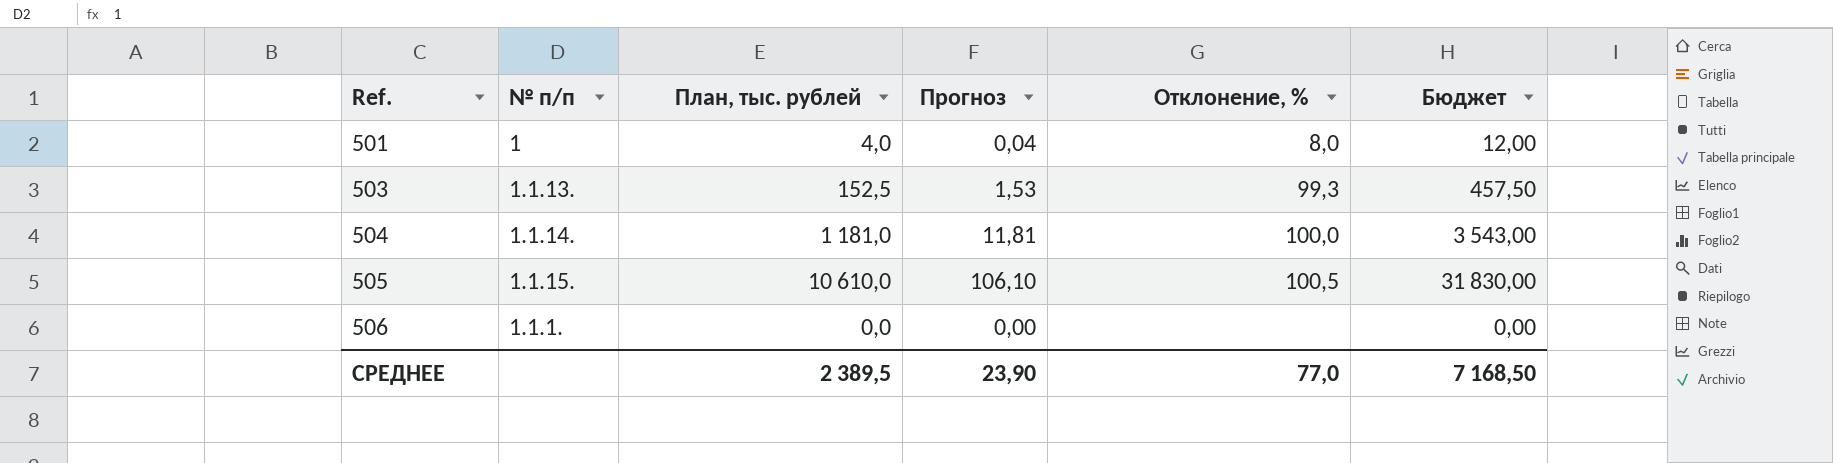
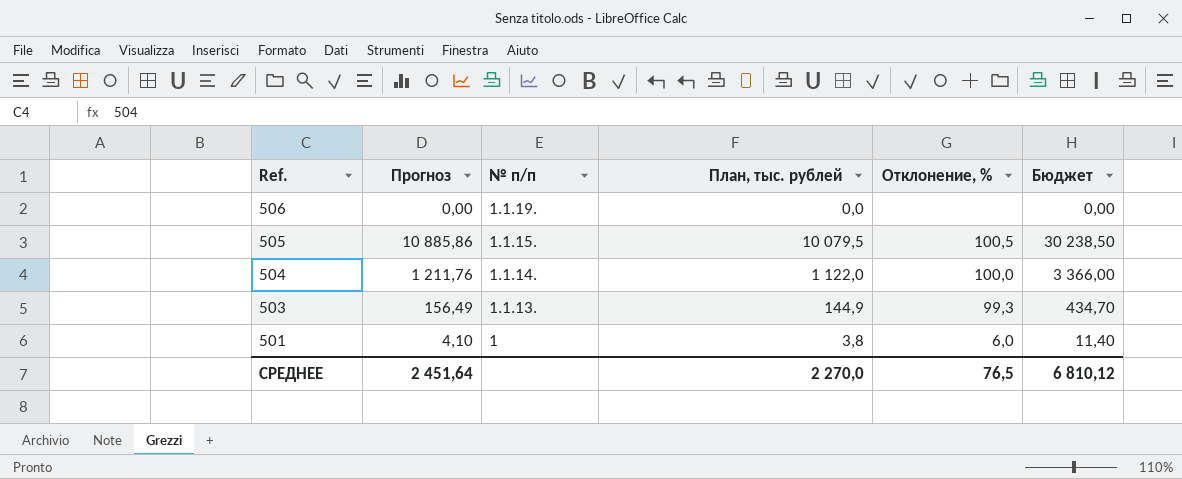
row order: Ref. ascending -> Ref. descending
column Прогноз | formula: [План, тыс. рублей] * 0,01 -> [План, тыс. рублей] * 1,08
column Прогноз | position: 4 -> 2
506 | № п/п: 1.1.1. -> 1.1.19.
505 | План, тыс. рублей: 10 610,0 -> 10 079,5
505 | Бюджет: 31 830,00 -> 30 238,50
504 | План, тыс. рублей: 1 181,0 -> 1 122,0
504 | Бюджет: 3 543,00 -> 3 366,00
503 | План, тыс. рублей: 152,5 -> 144,9
503 | Бюджет: 457,50 -> 434,70
501 | План, тыс. рублей: 4,0 -> 3,8
501 | Отклонение, %: 8,0 -> 6,0
501 | Бюджет: 12,00 -> 11,40
СРЕДНЕЕ | Прогноз: 23,90 -> 2 451,64
СРЕДНЕЕ | План, тыс. рублей: 2 389,5 -> 2 270,0
СРЕДНЕЕ | Отклонение, %: 77,0 -> 76,5
СРЕДНЕЕ | Бюджет: 7 168,50 -> 6 810,12

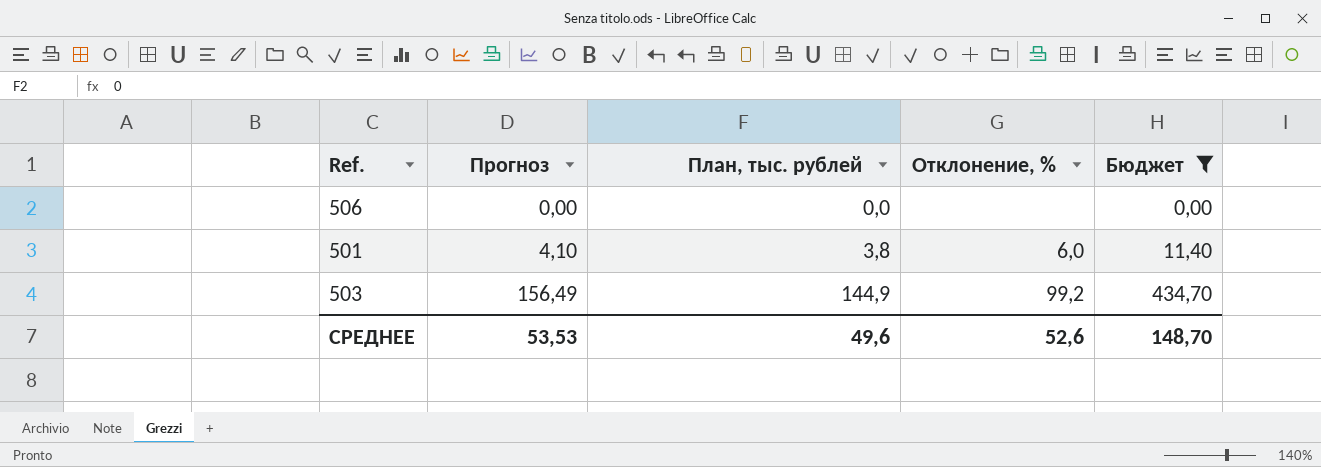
filter: none -> Бюджет <= 434,70
row order: Ref. descending -> Прогноз ascending
column № п/п | position: 3 -> none
503 | Отклонение, %: 99,3 -> 99,2
СРЕДНЕЕ | Прогноз: 2 451,64 -> 53,53
СРЕДНЕЕ | План, тыс. рублей: 2 270,0 -> 49,6
СРЕДНЕЕ | Отклонение, %: 76,5 -> 52,6
СРЕДНЕЕ | Бюджет: 6 810,12 -> 148,70

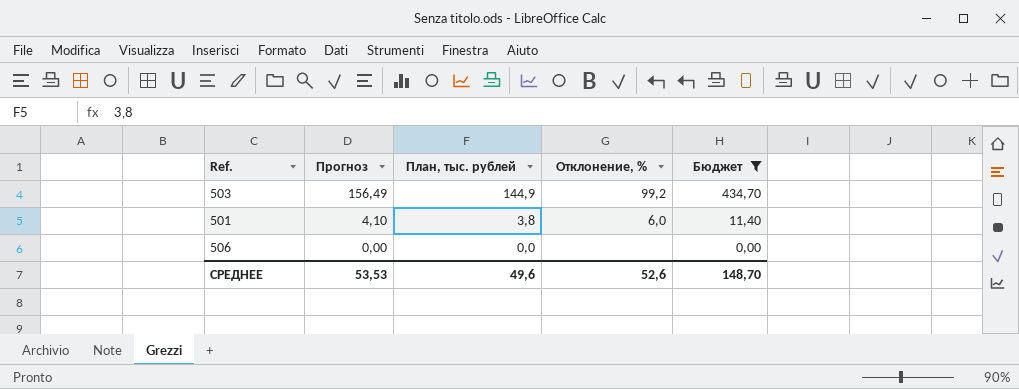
row order: Прогноз ascending -> Прогноз descending

